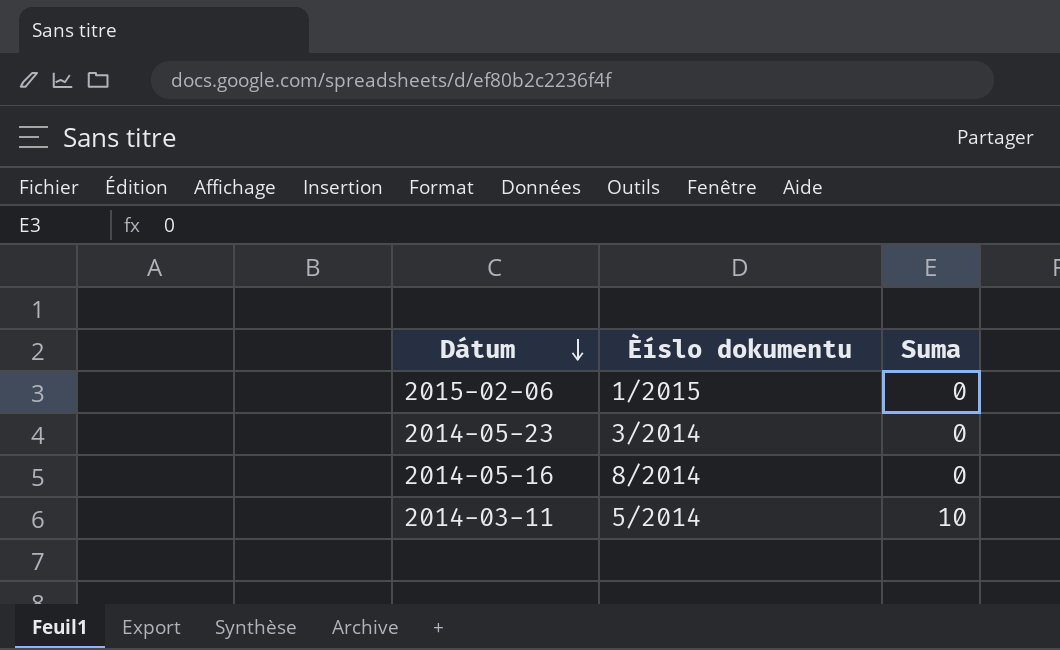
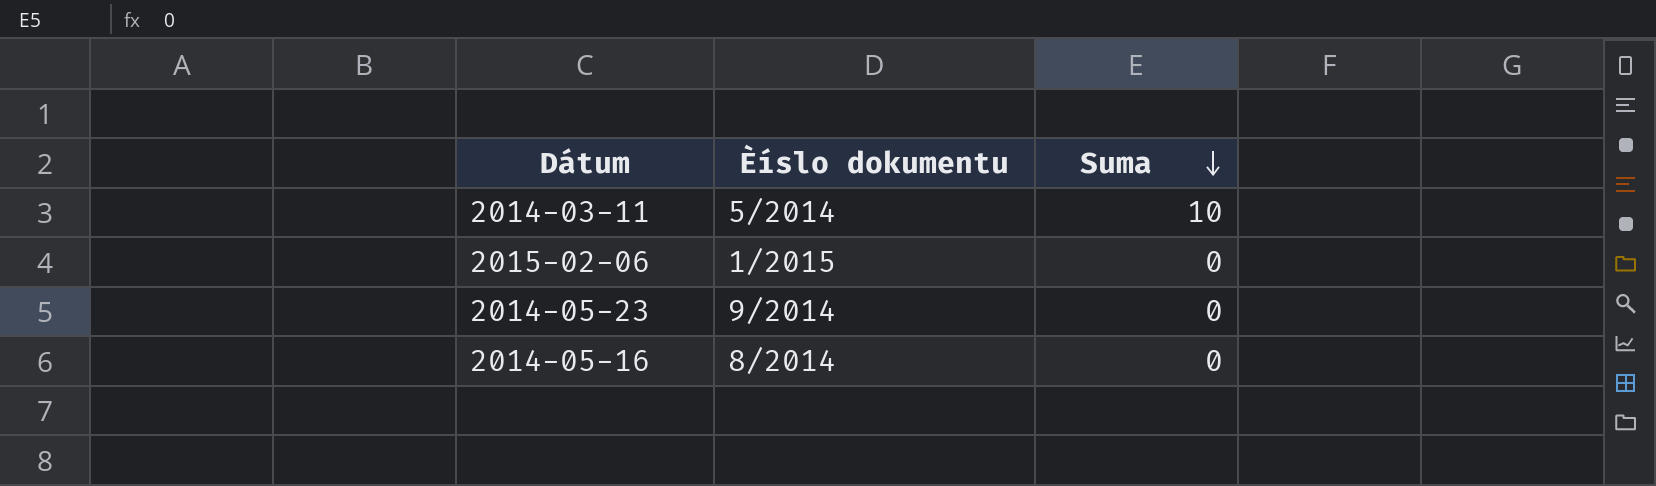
row order: Dátum descending -> Suma descending
2014-05-23 | Èíslo dokumentu: 3/2014 -> 9/2014

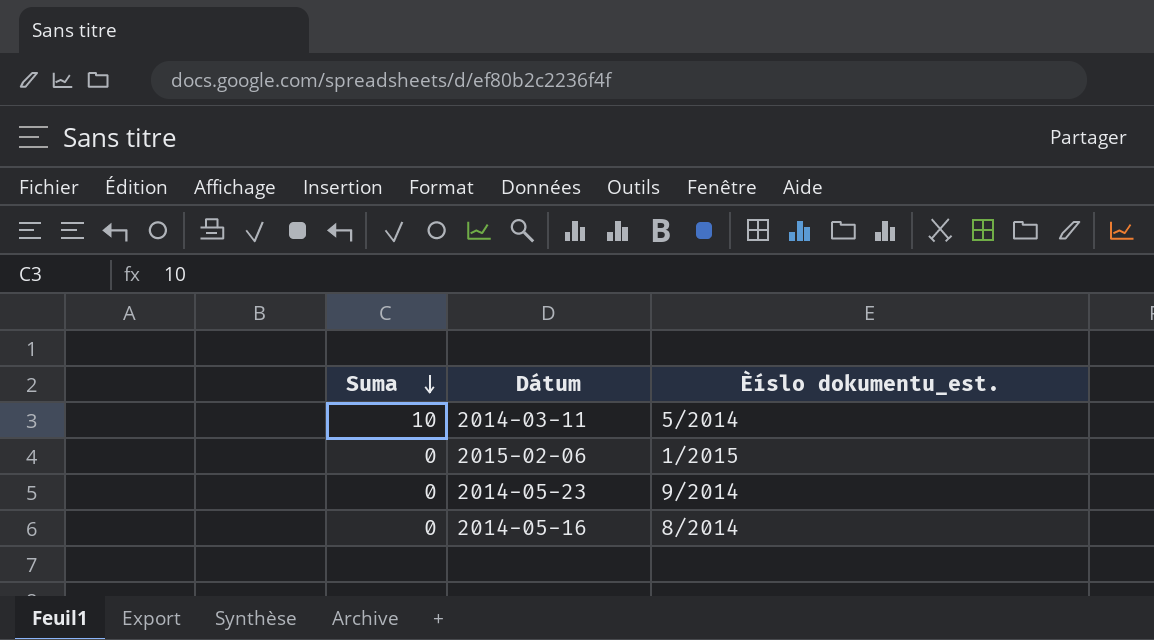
column Suma | position: 3 -> 1
column name: Èíslo dokumentu -> Èíslo dokumentu_est.

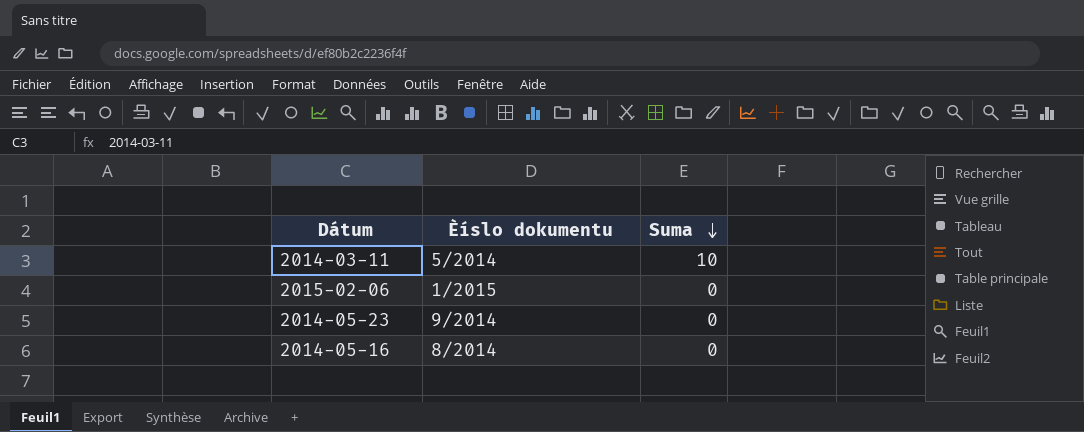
column name: Èíslo dokumentu_est. -> Èíslo dokumentu
column Suma | position: 1 -> 3

